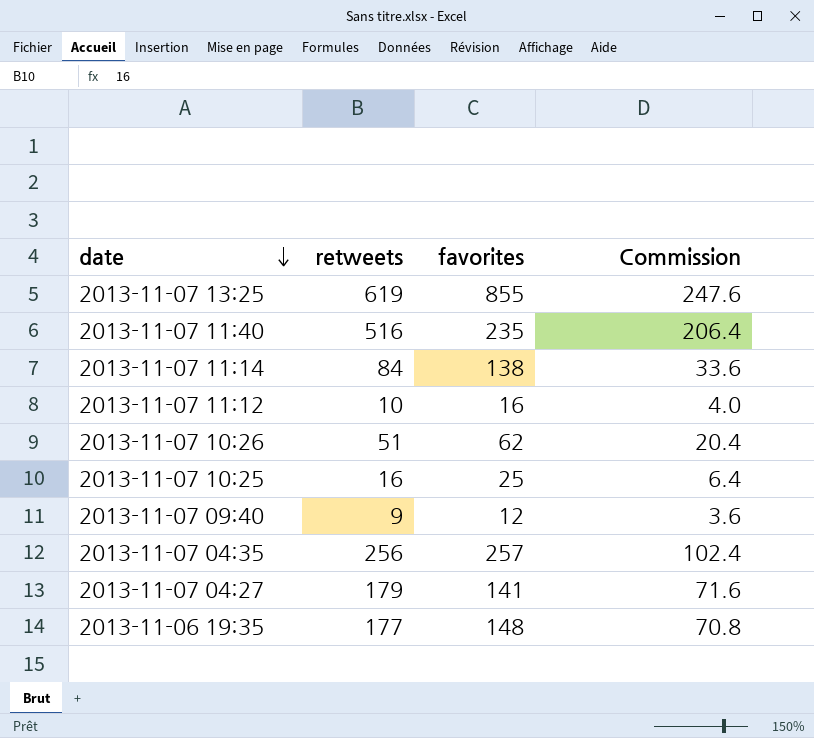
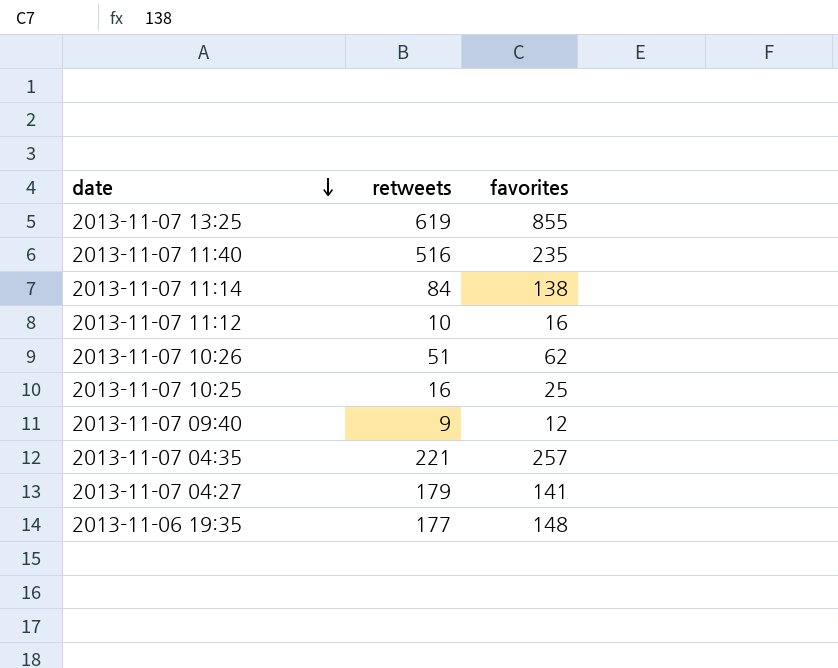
column Commission | formula: [retweets] * 0.4 -> none
2013-11-07 04:35 | retweets: 256 -> 221

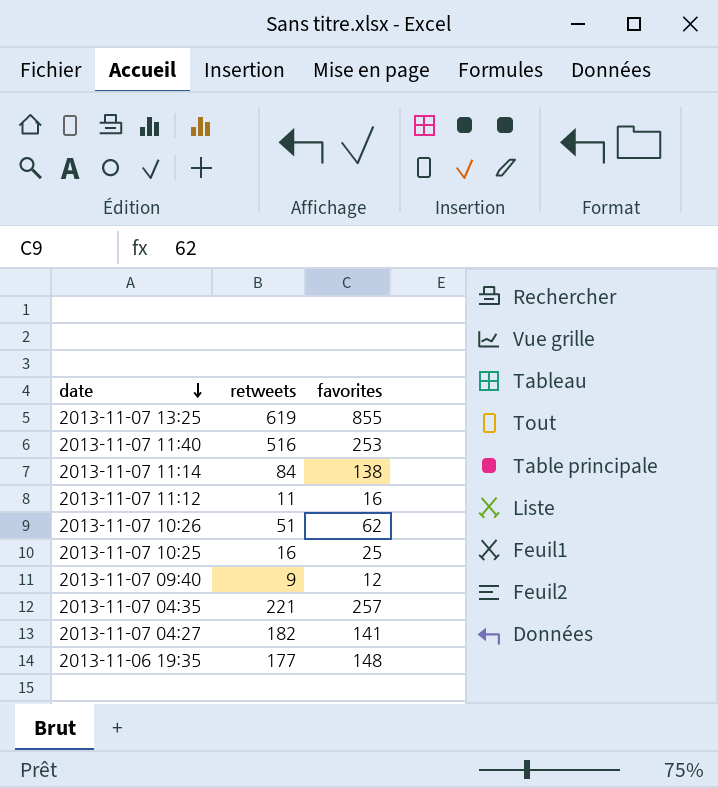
2013-11-07 11:40 | favorites: 235 -> 253
2013-11-07 11:12 | retweets: 10 -> 11
2013-11-07 04:27 | retweets: 179 -> 182

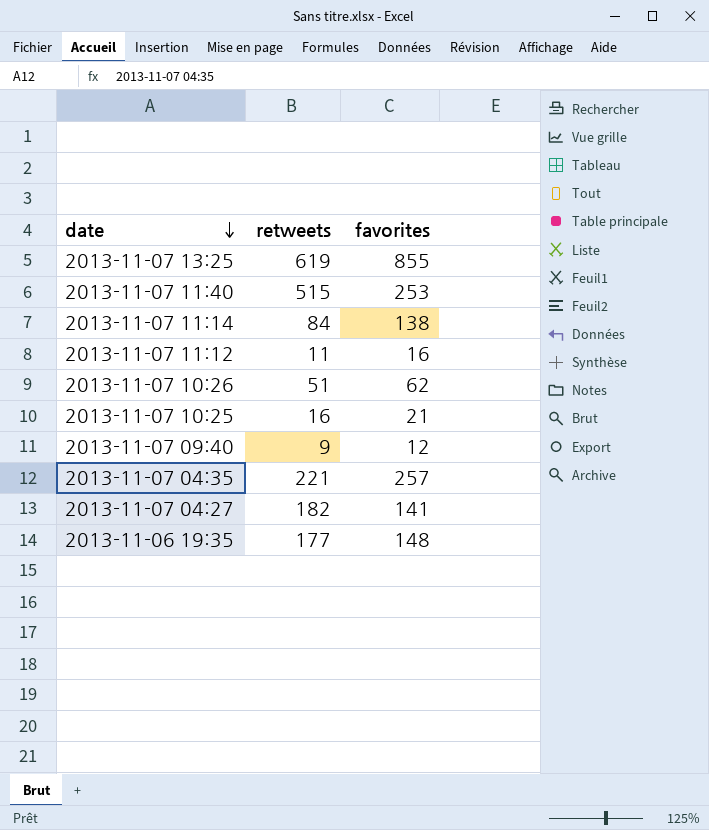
2013-11-07 11:40 | retweets: 516 -> 515
2013-11-07 10:25 | favorites: 25 -> 21

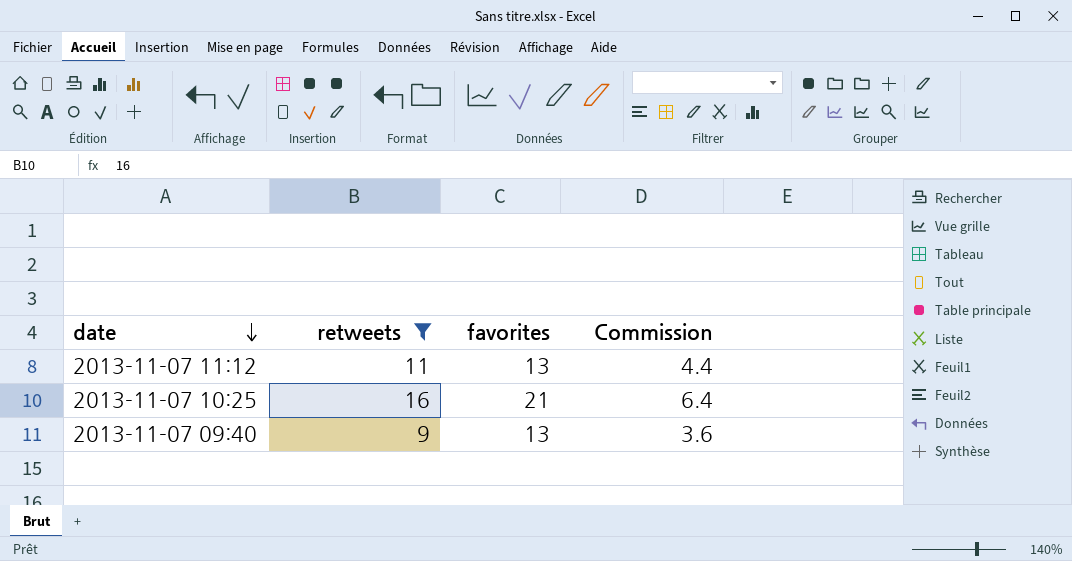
filter: none -> retweets <= 16
column Commission | formula: none -> [retweets] * 0.4
2013-11-07 11:12 | favorites: 16 -> 13
2013-11-07 09:40 | favorites: 12 -> 13

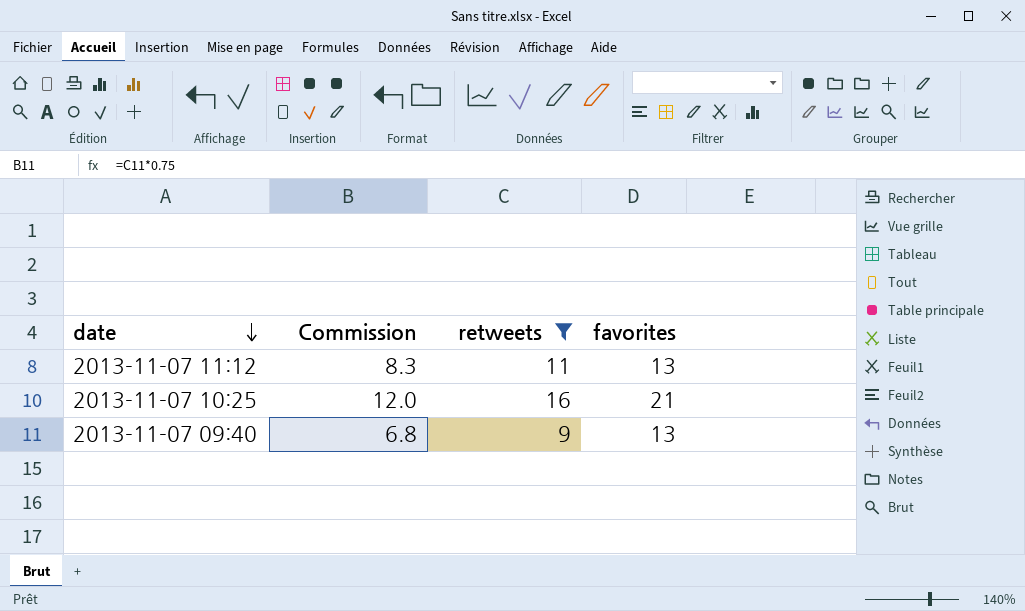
column Commission | formula: [retweets] * 0.4 -> [retweets] * 0.75
column Commission | position: 4 -> 2

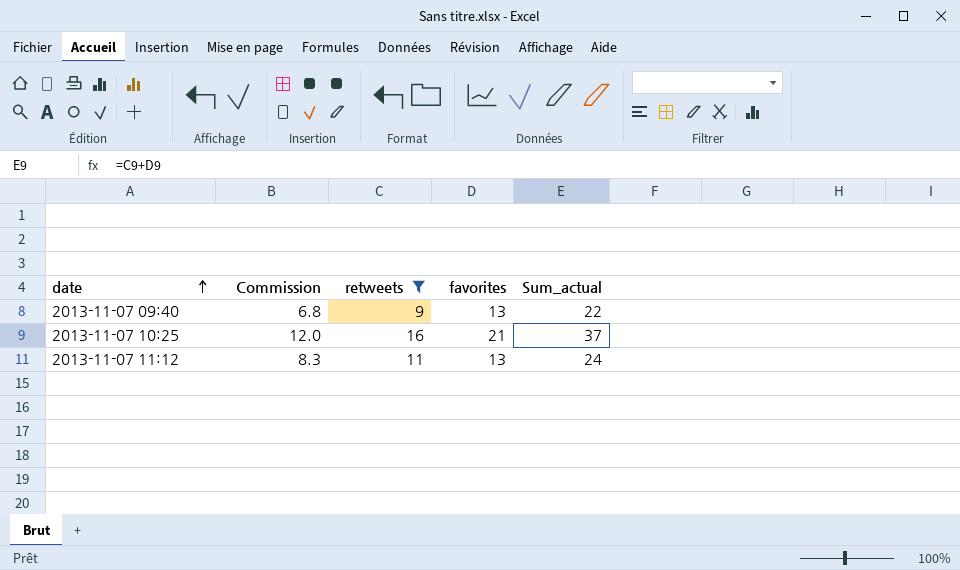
row order: date descending -> date ascending
column Sum_actual | formula: none -> [retweets] + [favorites]

